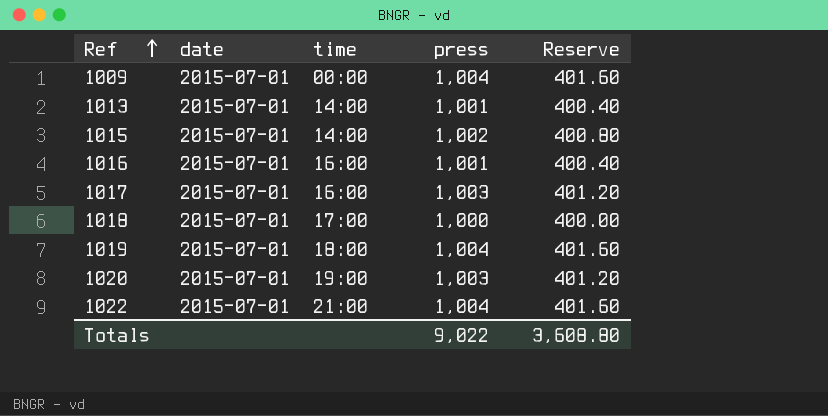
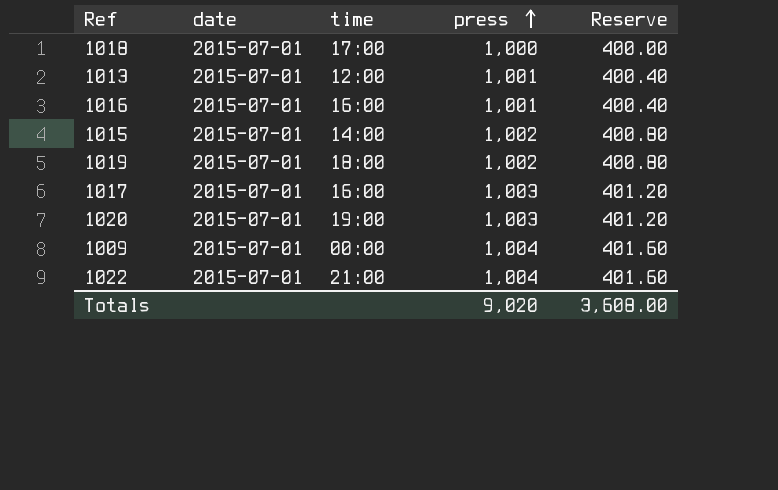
row order: Ref ascending -> press ascending
1013 | time: 14:00 -> 12:00
1019 | press: 1,004 -> 1,002
1019 | Reserve: 401.60 -> 400.80
Totals | press: 9,022 -> 9,020
Totals | Reserve: 3,608.80 -> 3,608.00

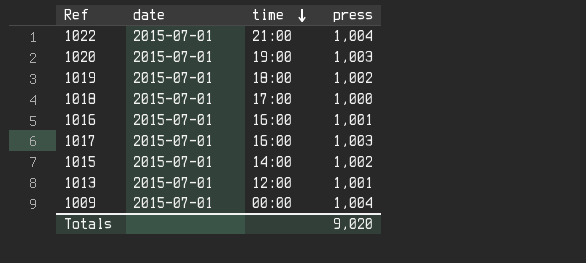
row order: press ascending -> time descending
column Reserve | formula: [press] * 0.4 -> none

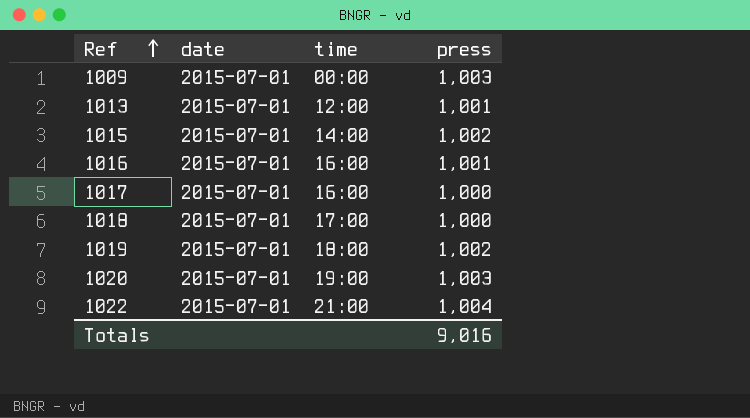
row order: time descending -> Ref ascending
1009 | press: 1,004 -> 1,003
1017 | press: 1,003 -> 1,000
Totals | press: 9,020 -> 9,016

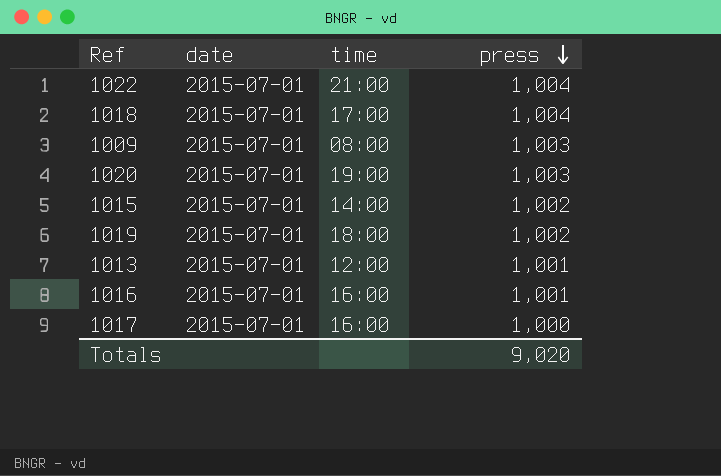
row order: Ref ascending -> press descending
1018 | press: 1,000 -> 1,004
1009 | time: 00:00 -> 08:00
Totals | press: 9,016 -> 9,020

